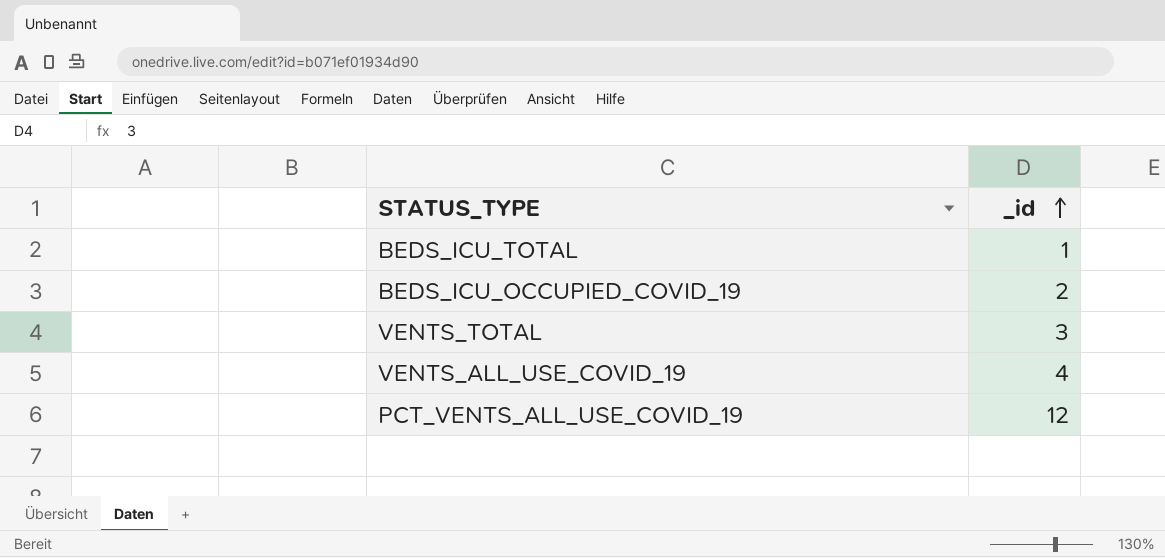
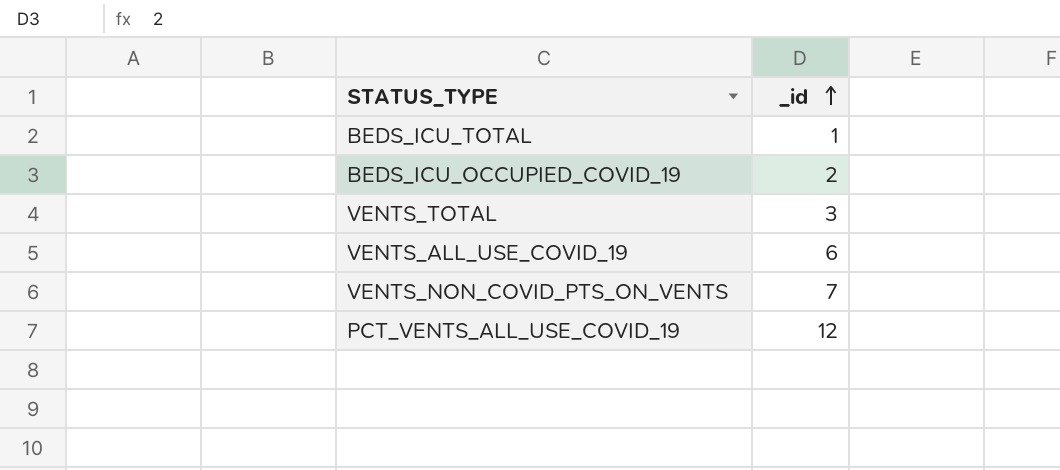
VENTS_ALL_USE_COVID_19 | _id: 4 -> 6
row VENTS_NON_COVID_PTS_ON_VENTS: none -> 7

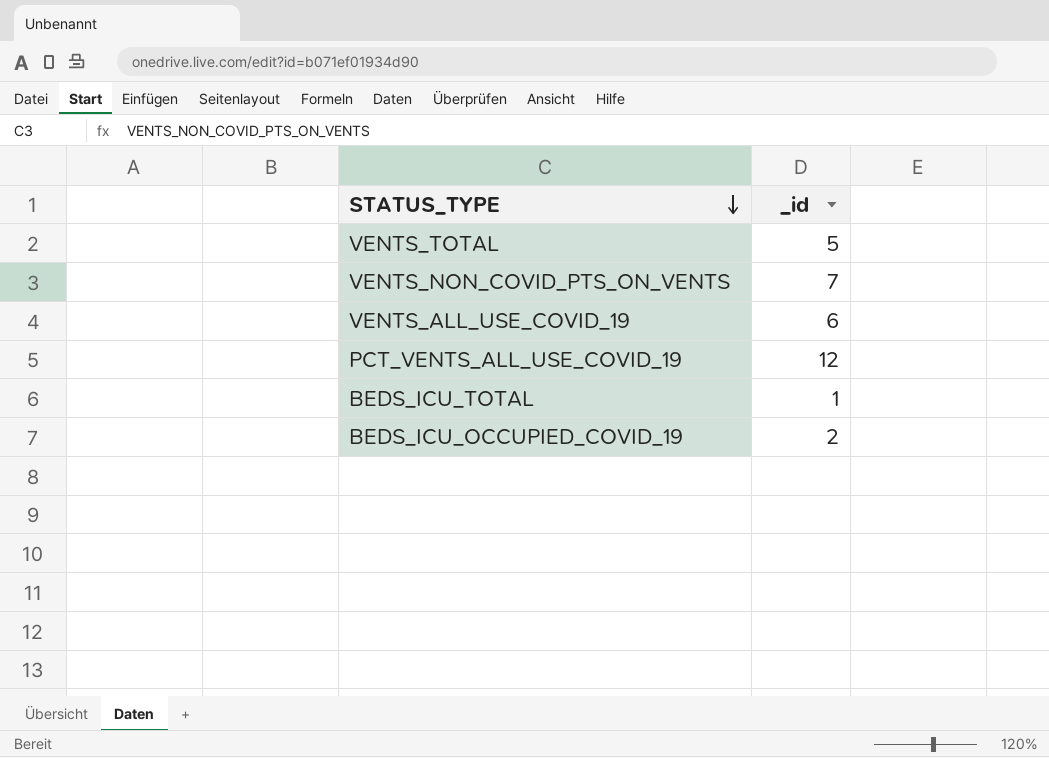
row order: _id ascending -> STATUS_TYPE descending
VENTS_TOTAL | _id: 3 -> 5

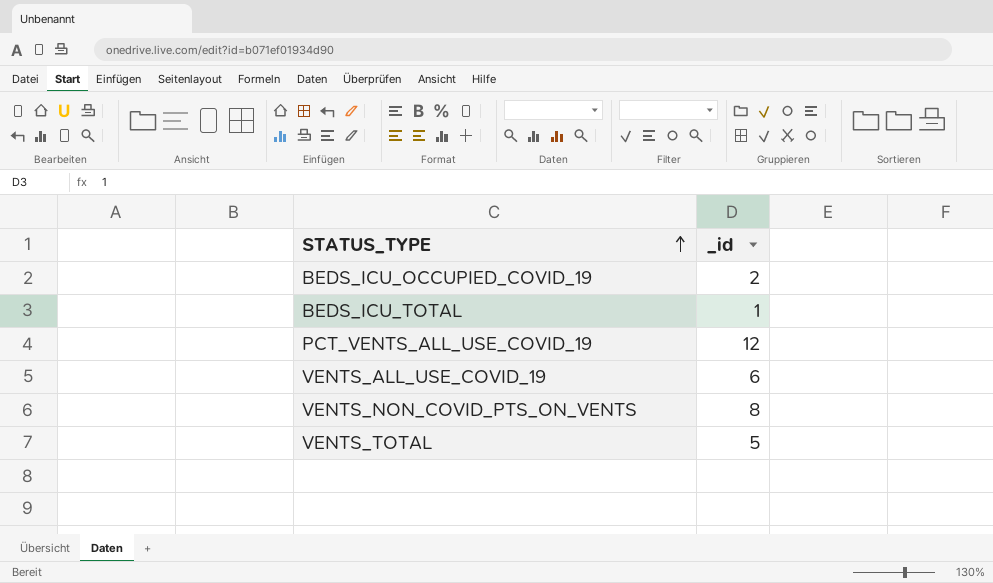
row order: STATUS_TYPE descending -> STATUS_TYPE ascending
VENTS_NON_COVID_PTS_ON_VENTS | _id: 7 -> 8

